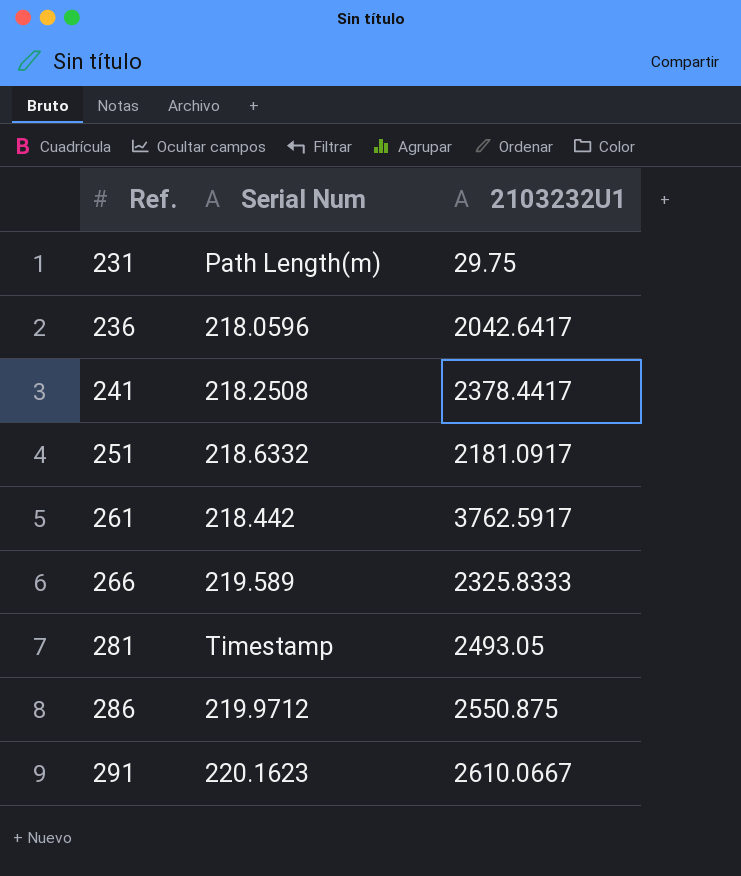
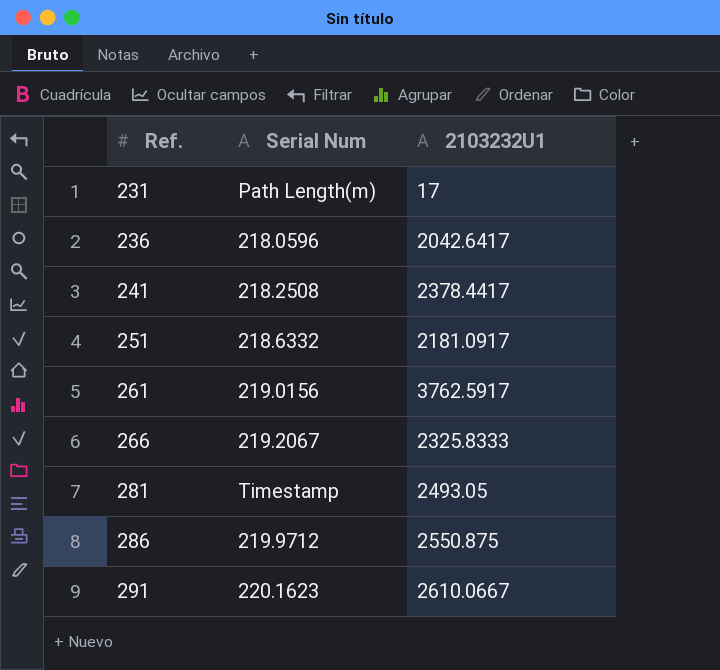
231 | 2103232U1: 29.75 -> 17
261 | Serial Num: 218.442 -> 219.0156
266 | Serial Num: 219.589 -> 219.2067

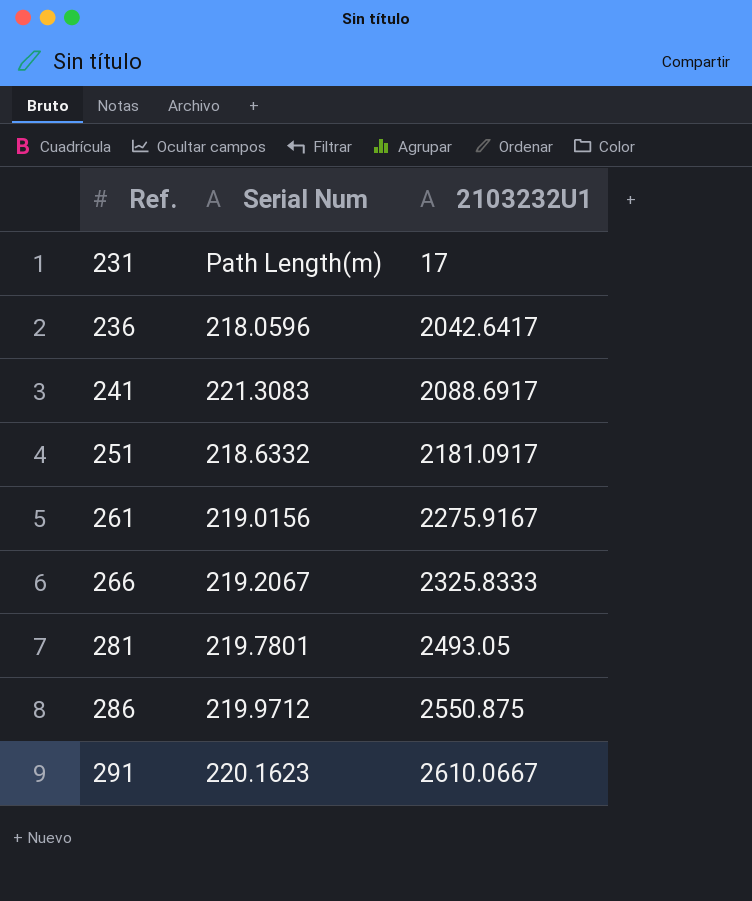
241 | Serial Num: 218.2508 -> 221.3083
241 | 2103232U1: 2378.4417 -> 2088.6917
261 | 2103232U1: 3762.5917 -> 2275.9167
281 | Serial Num: Timestamp -> 219.7801

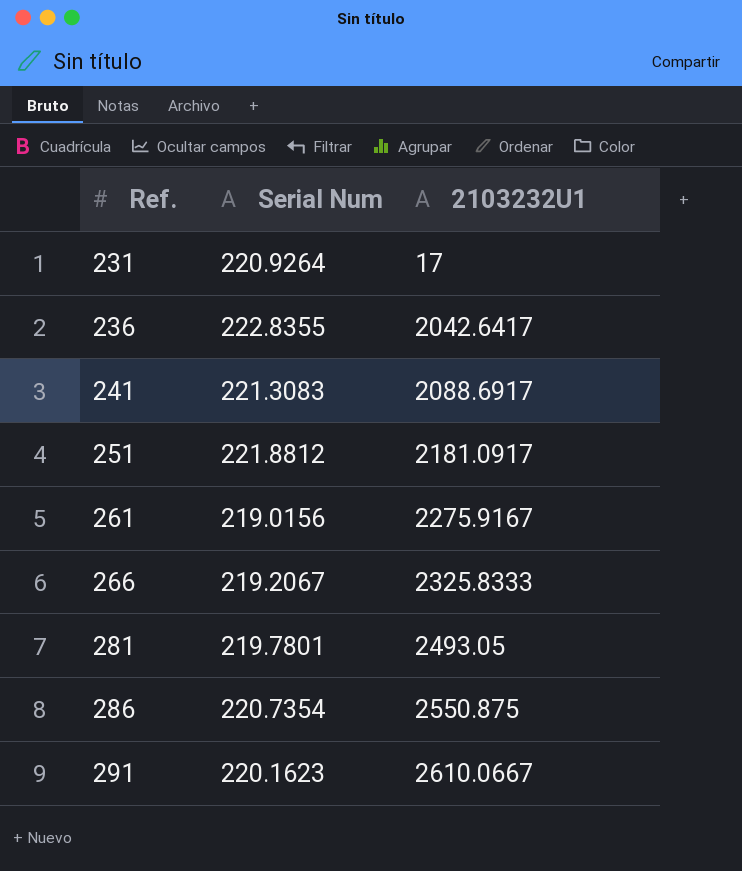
231 | Serial Num: Path Length(m) -> 220.9264
236 | Serial Num: 218.0596 -> 222.8355
251 | Serial Num: 218.6332 -> 221.8812
286 | Serial Num: 219.9712 -> 220.7354

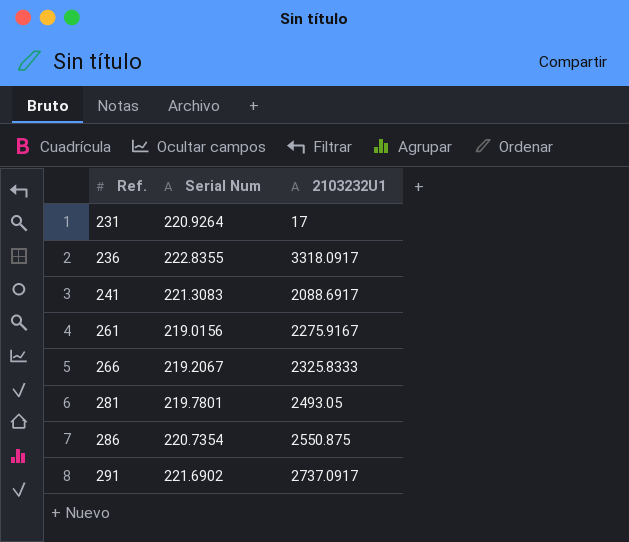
row 251: 221.8812 | 2181.0917 -> none
236 | 2103232U1: 2042.6417 -> 3318.0917
291 | Serial Num: 220.1623 -> 221.6902
291 | 2103232U1: 2610.0667 -> 2737.0917

